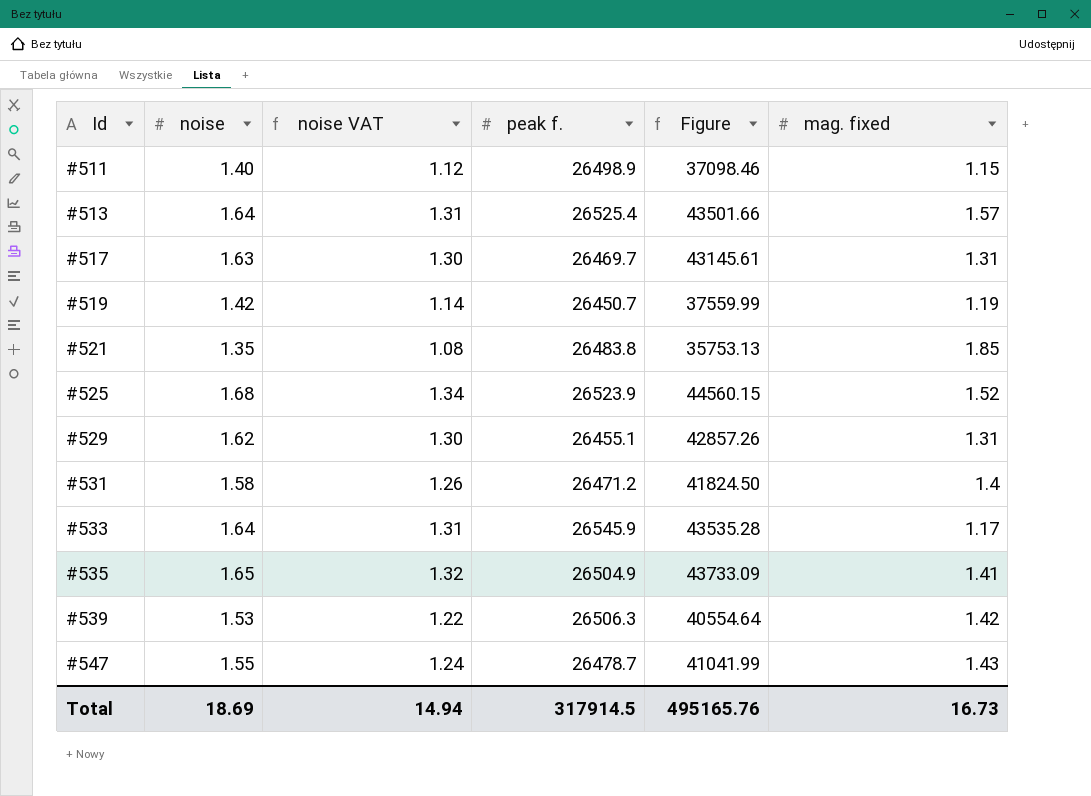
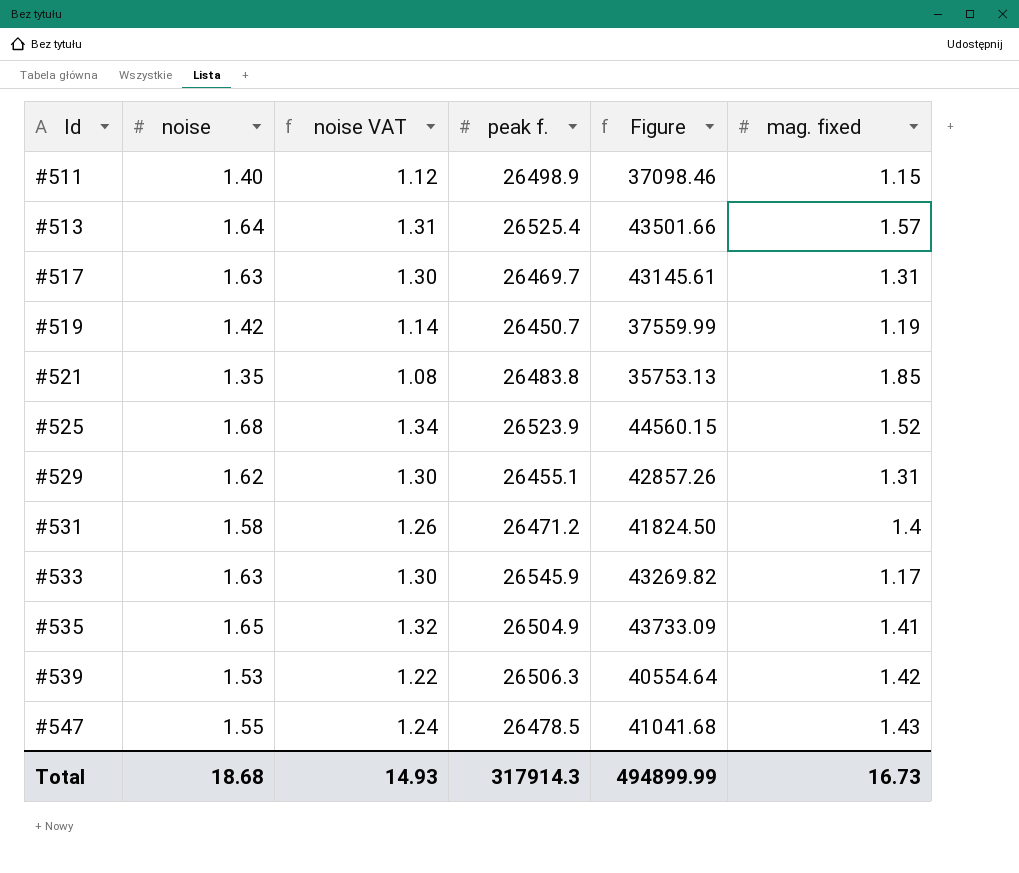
#533 | noise: 1.64 -> 1.63
#533 | noise VAT: 1.31 -> 1.30
#533 | Figure: 43535.28 -> 43269.82
#547 | peak f.: 26478.7 -> 26478.5
#547 | Figure: 41041.99 -> 41041.68
Total | noise: 18.69 -> 18.68
Total | noise VAT: 14.94 -> 14.93
Total | peak f.: 317914.5 -> 317914.3
Total | Figure: 495165.76 -> 494899.99

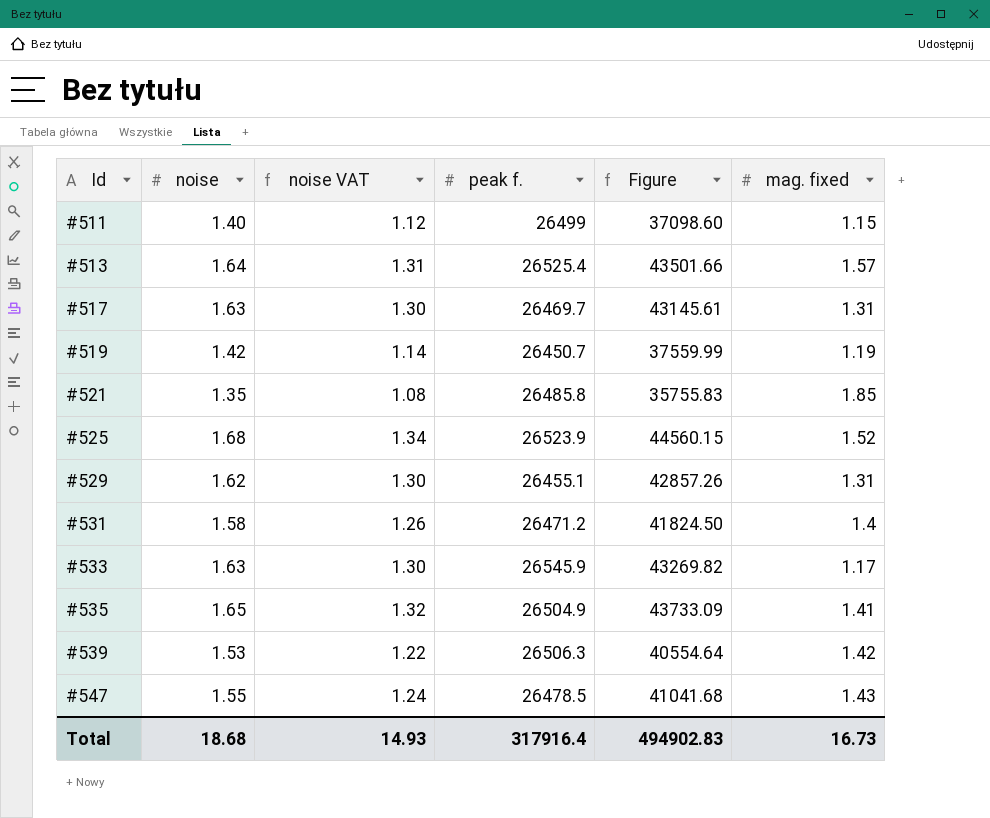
#511 | peak f.: 26498.9 -> 26499
#511 | Figure: 37098.46 -> 37098.60
#521 | peak f.: 26483.8 -> 26485.8
#521 | Figure: 35753.13 -> 35755.83
Total | peak f.: 317914.3 -> 317916.4
Total | Figure: 494899.99 -> 494902.83

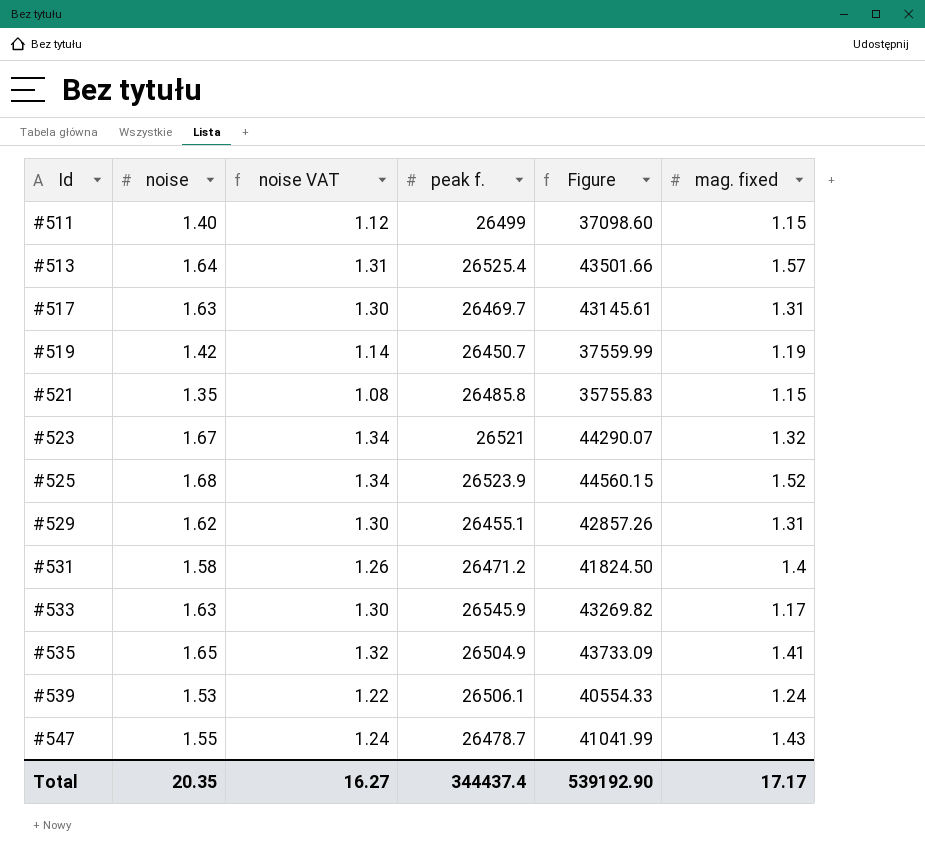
#521 | mag. fixed: 1.85 -> 1.15
row #523: none -> 1.67 | 1.34 | 26521 | 44290.07 | 1.32
#539 | peak f.: 26506.3 -> 26506.1
#539 | Figure: 40554.64 -> 40554.33
#539 | mag. fixed: 1.42 -> 1.24
#547 | peak f.: 26478.5 -> 26478.7
#547 | Figure: 41041.68 -> 41041.99
Total | noise: 18.68 -> 20.35
Total | noise VAT: 14.93 -> 16.27
Total | peak f.: 317916.4 -> 344437.4
Total | Figure: 494902.83 -> 539192.90
Total | mag. fixed: 16.73 -> 17.17

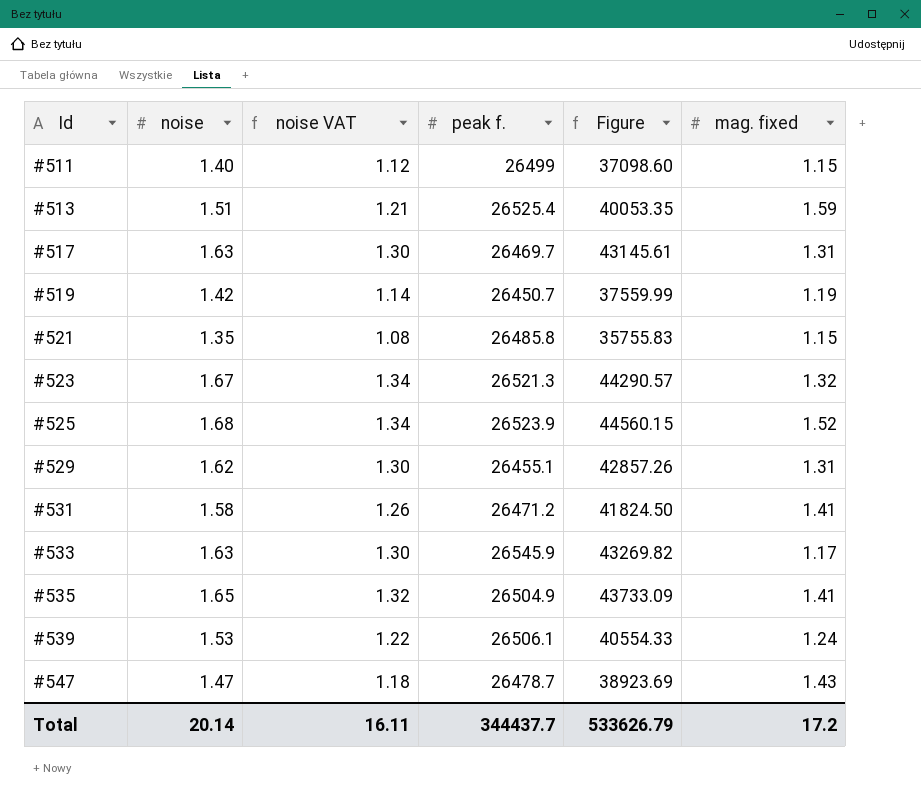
#513 | noise: 1.64 -> 1.51
#513 | noise VAT: 1.31 -> 1.21
#513 | Figure: 43501.66 -> 40053.35
#513 | mag. fixed: 1.57 -> 1.59
#523 | peak f.: 26521 -> 26521.3
#523 | Figure: 44290.07 -> 44290.57
#531 | mag. fixed: 1.4 -> 1.41
#547 | noise: 1.55 -> 1.47
#547 | noise VAT: 1.24 -> 1.18
#547 | Figure: 41041.99 -> 38923.69
Total | noise: 20.35 -> 20.14
Total | noise VAT: 16.27 -> 16.11
Total | peak f.: 344437.4 -> 344437.7
Total | Figure: 539192.90 -> 533626.79
Total | mag. fixed: 17.17 -> 17.2

